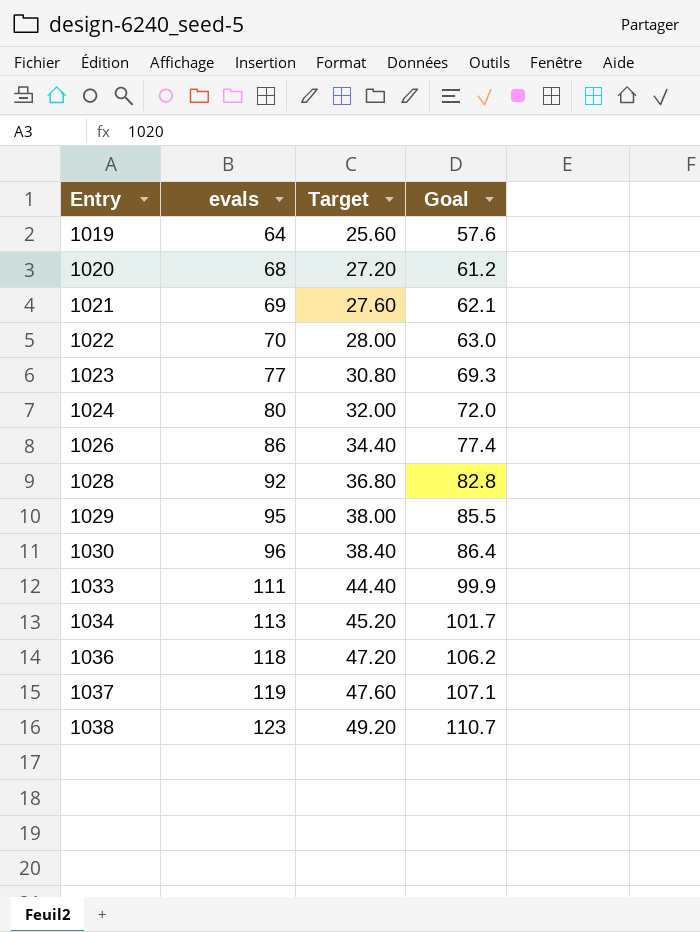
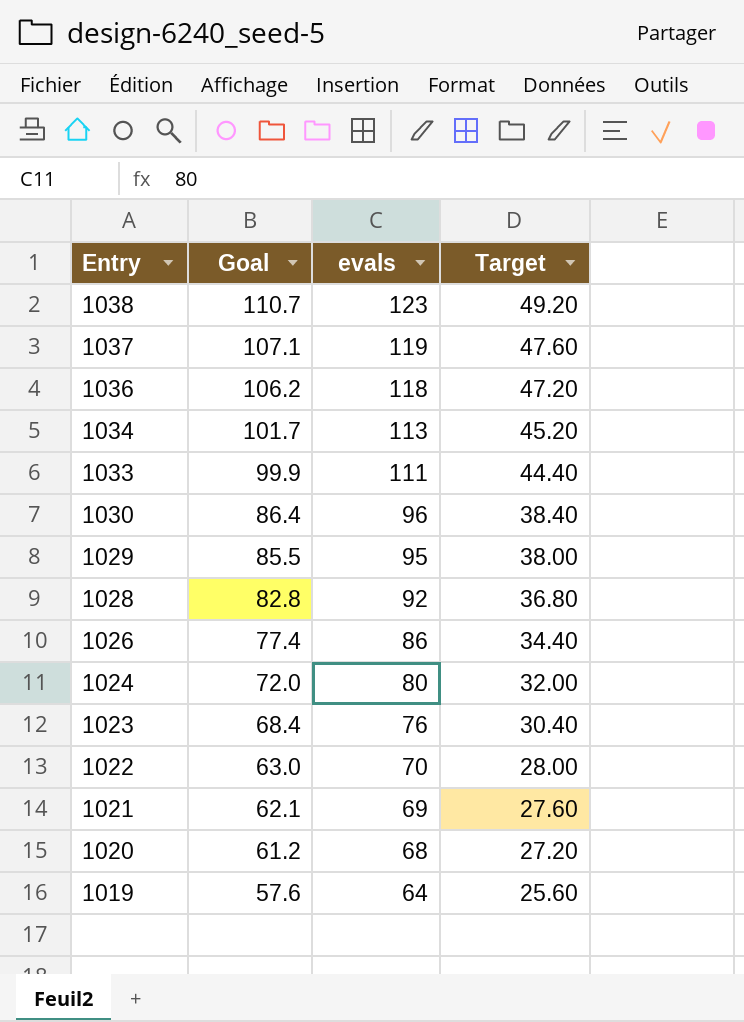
row order: Entry ascending -> Entry descending
column Goal | position: 4 -> 2
1023 | Goal: 69.3 -> 68.4
1023 | evals: 77 -> 76
1023 | Target: 30.80 -> 30.40

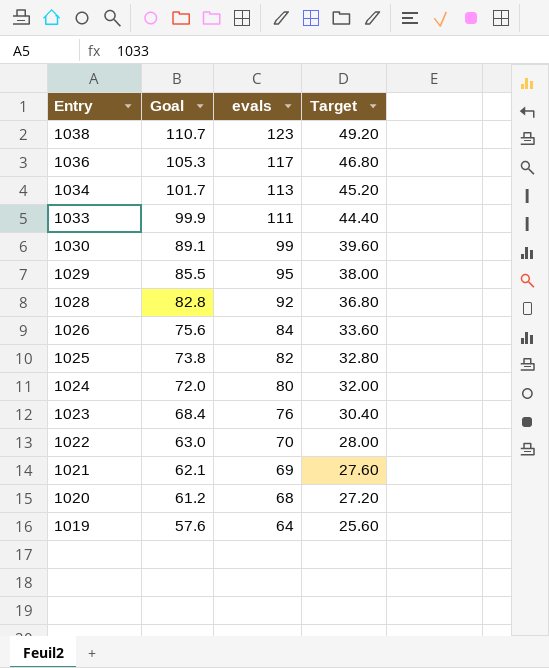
row 1037: 107.1 | 119 | 47.60 -> none
1036 | Goal: 106.2 -> 105.3
1036 | evals: 118 -> 117
1036 | Target: 47.20 -> 46.80
1030 | Goal: 86.4 -> 89.1
1030 | evals: 96 -> 99
1030 | Target: 38.40 -> 39.60
1026 | Goal: 77.4 -> 75.6
1026 | evals: 86 -> 84
1026 | Target: 34.40 -> 33.60
row 1025: none -> 73.8 | 82 | 32.80

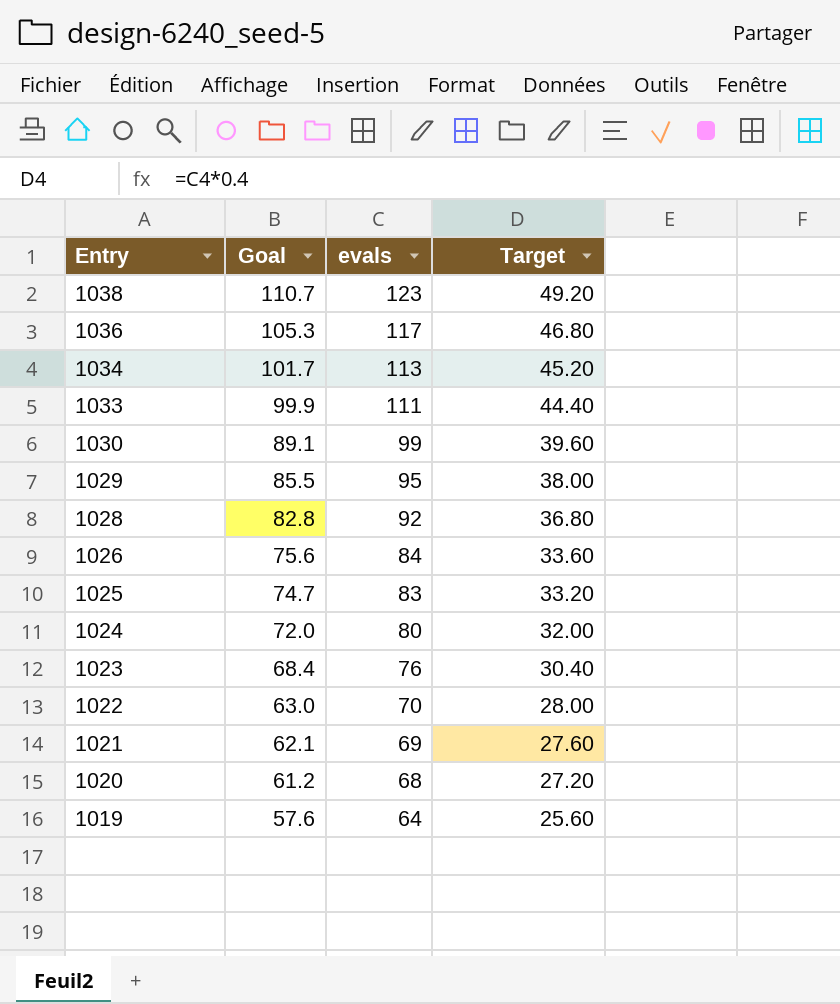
1025 | Goal: 73.8 -> 74.7
1025 | evals: 82 -> 83
1025 | Target: 32.80 -> 33.20

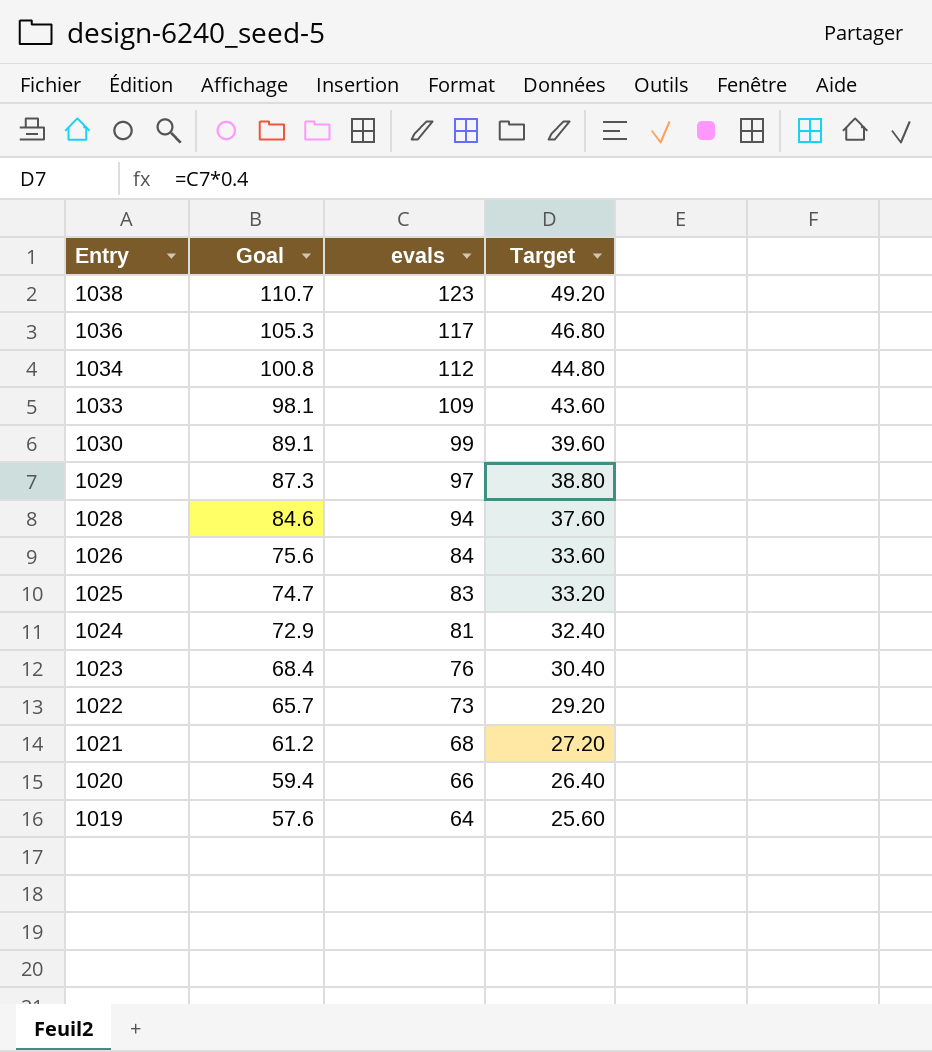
1034 | Goal: 101.7 -> 100.8
1034 | evals: 113 -> 112
1034 | Target: 45.20 -> 44.80
1033 | Goal: 99.9 -> 98.1
1033 | evals: 111 -> 109
1033 | Target: 44.40 -> 43.60
1029 | Goal: 85.5 -> 87.3
1029 | evals: 95 -> 97
1029 | Target: 38.00 -> 38.80
1028 | Goal: 82.8 -> 84.6
1028 | evals: 92 -> 94
1028 | Target: 36.80 -> 37.60
1024 | Goal: 72.0 -> 72.9
1024 | evals: 80 -> 81
1024 | Target: 32.00 -> 32.40
1022 | Goal: 63.0 -> 65.7
1022 | evals: 70 -> 73
1022 | Target: 28.00 -> 29.20
1021 | Goal: 62.1 -> 61.2
1021 | evals: 69 -> 68
1021 | Target: 27.60 -> 27.20
1020 | Goal: 61.2 -> 59.4
1020 | evals: 68 -> 66
1020 | Target: 27.20 -> 26.40

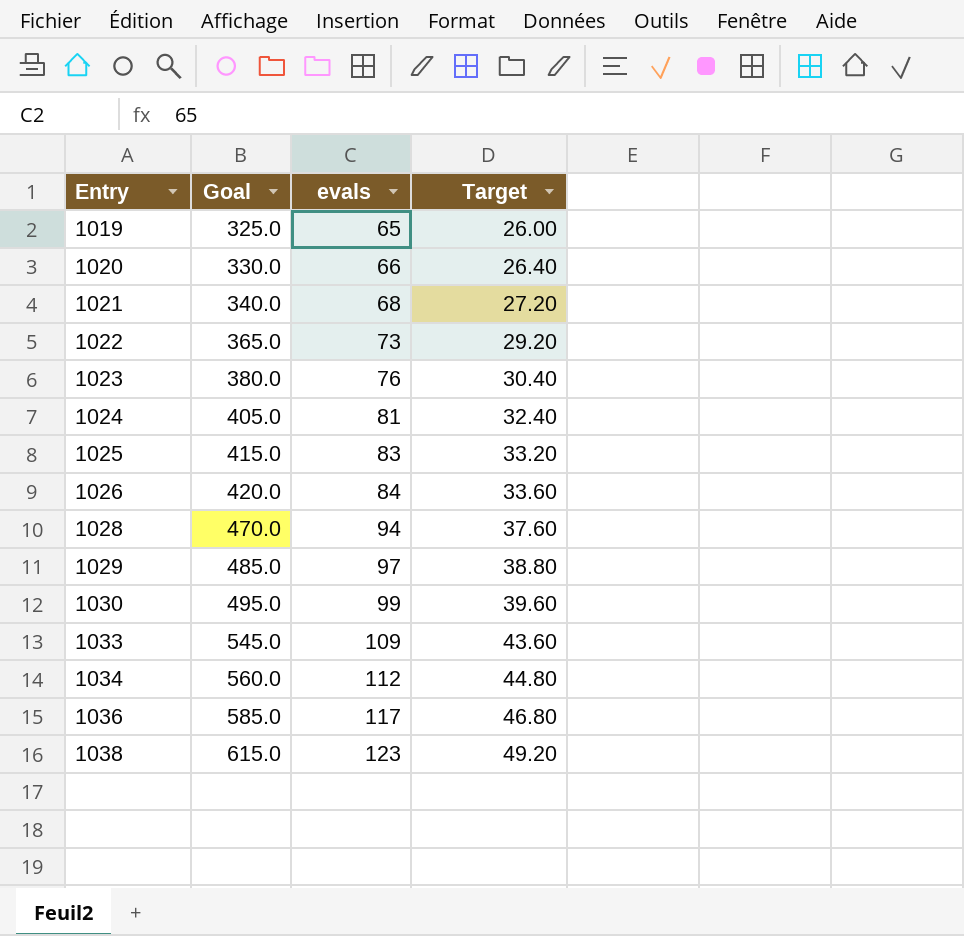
row order: Entry descending -> Entry ascending
column Goal | formula: [evals] * 0.9 -> [evals] * 5
1019 | evals: 64 -> 65
1019 | Target: 25.60 -> 26.00

